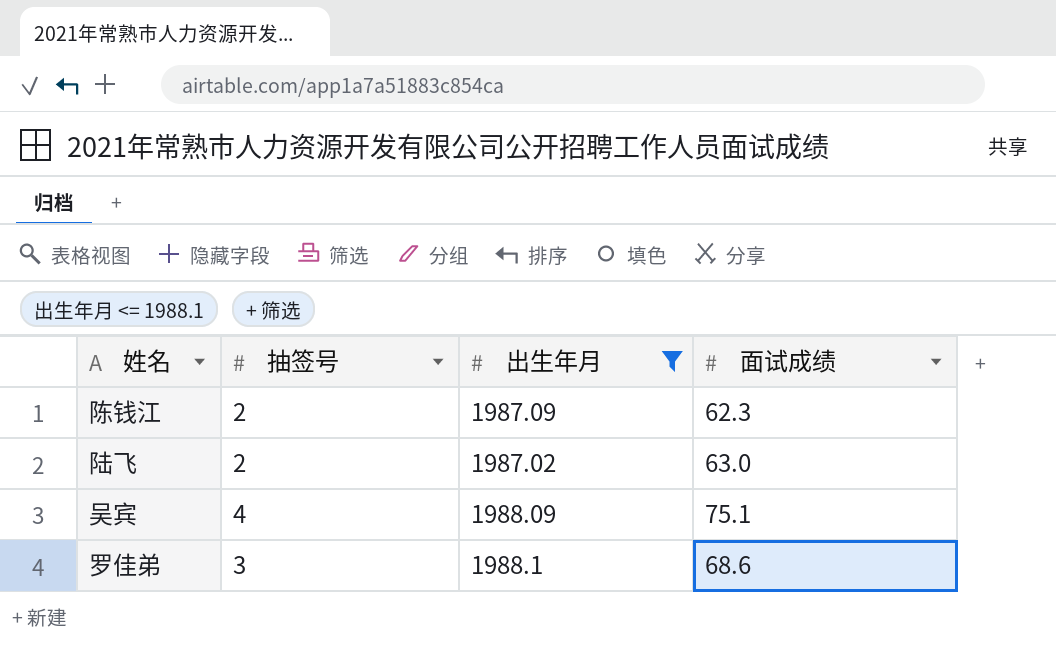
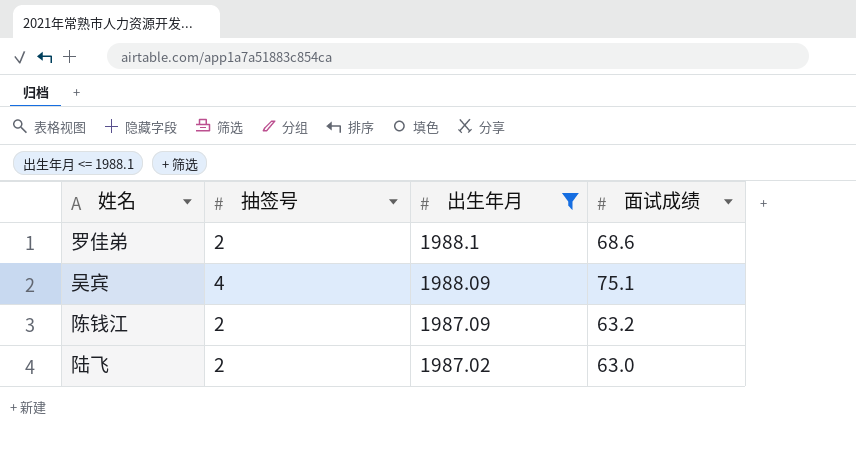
row order: none -> 出生年月 descending
罗佳弟 | 抽签号: 3 -> 2
陈钱江 | 面试成绩: 62.3 -> 63.2

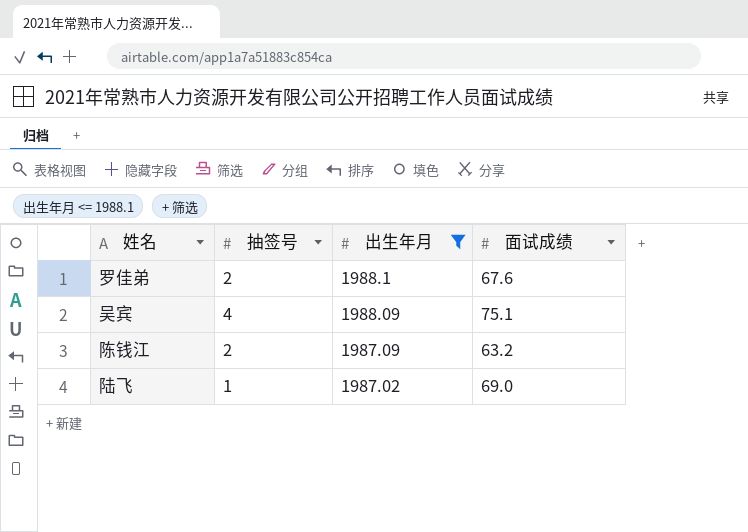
罗佳弟 | 面试成绩: 68.6 -> 67.6
陆飞 | 抽签号: 2 -> 1
陆飞 | 面试成绩: 63.0 -> 69.0

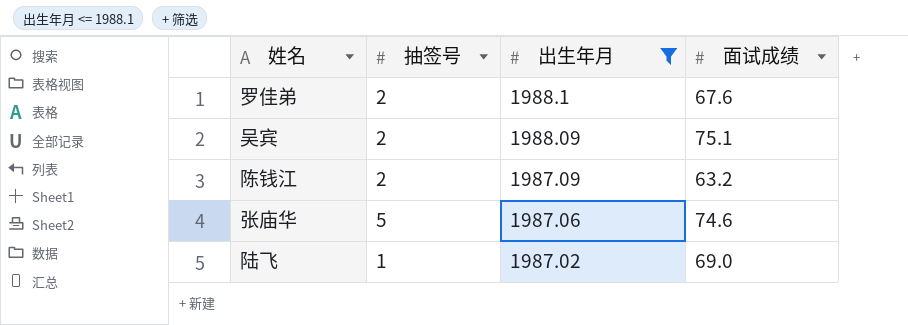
吴宾 | 抽签号: 4 -> 2
row 张庙华: none -> 5 | 1987.06 | 74.6

